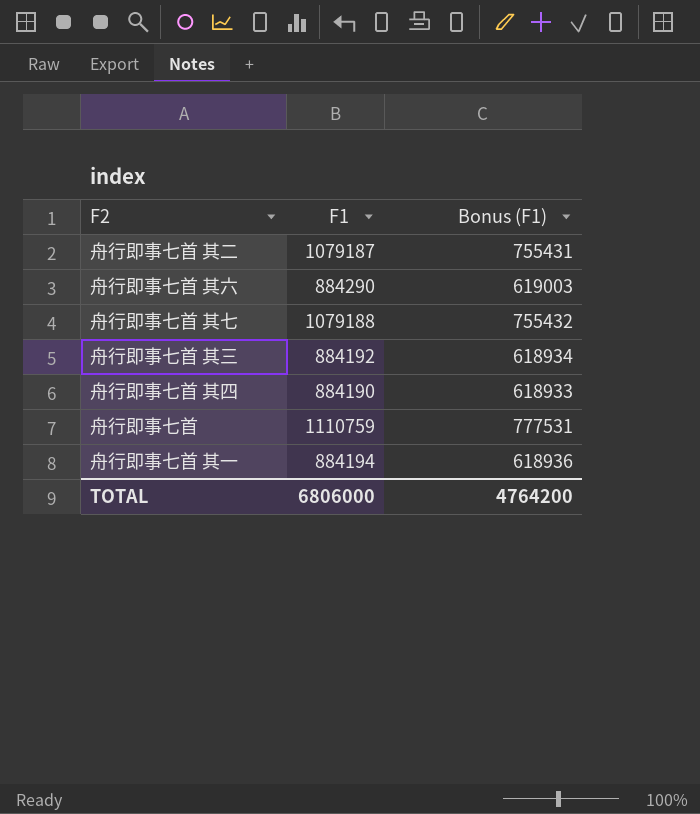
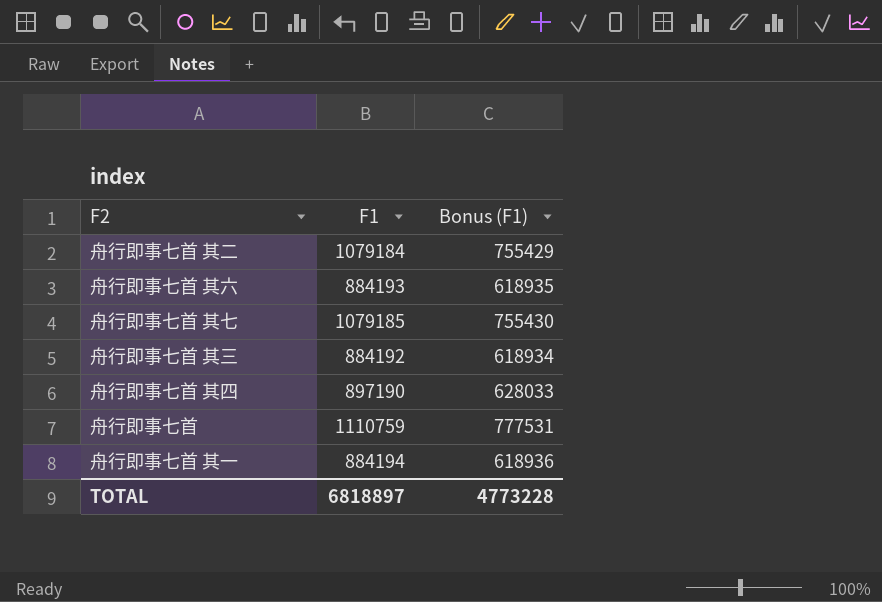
舟行即事七首 其二 | F1: 1079187 -> 1079184
舟行即事七首 其二 | Bonus (F1): 755431 -> 755429
舟行即事七首 其六 | F1: 884290 -> 884193
舟行即事七首 其六 | Bonus (F1): 619003 -> 618935
舟行即事七首 其七 | F1: 1079188 -> 1079185
舟行即事七首 其七 | Bonus (F1): 755432 -> 755430
舟行即事七首 其四 | F1: 884190 -> 897190
舟行即事七首 其四 | Bonus (F1): 618933 -> 628033
TOTAL | F1: 6806000 -> 6818897
TOTAL | Bonus (F1): 4764200 -> 4773228

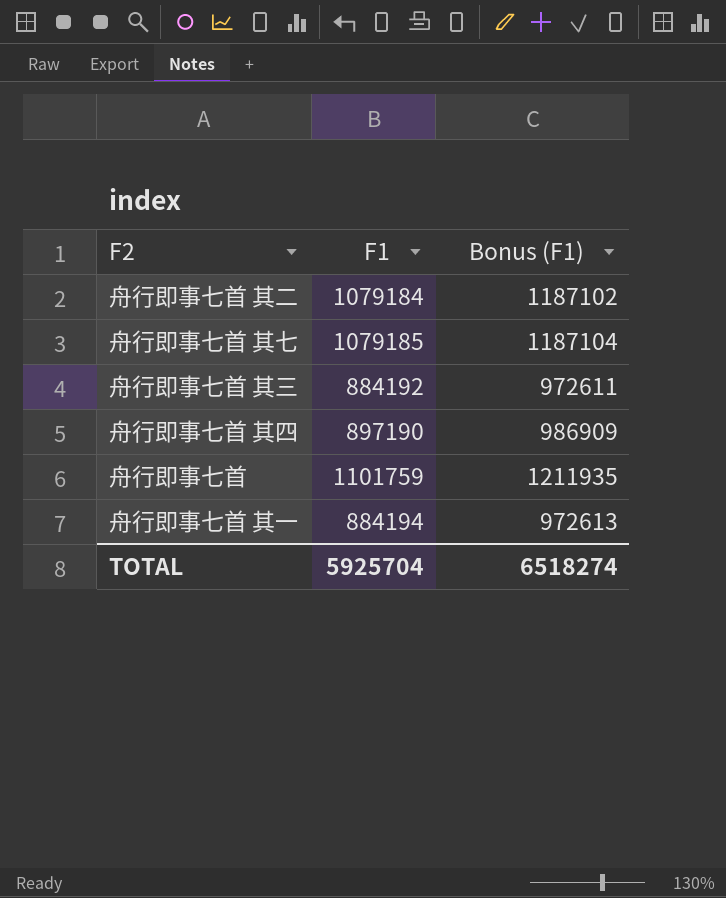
column Bonus (F1) | formula: [F1] * 0.7 -> [F1] * 1.1
row 舟行即事七首 其六: 884193 | 618935 -> none
舟行即事七首 | F1: 1110759 -> 1101759
TOTAL | F1: 6818897 -> 5925704
TOTAL | Bonus (F1): 4773228 -> 6518274

